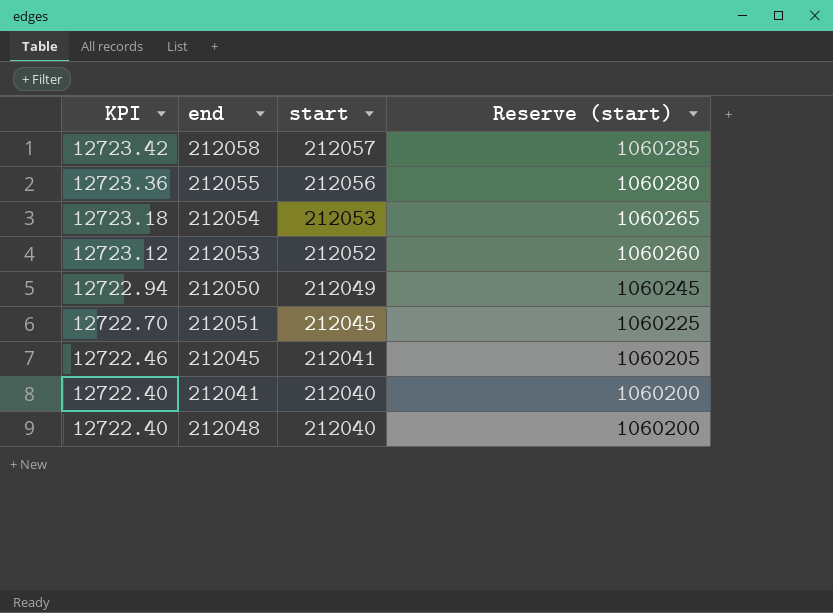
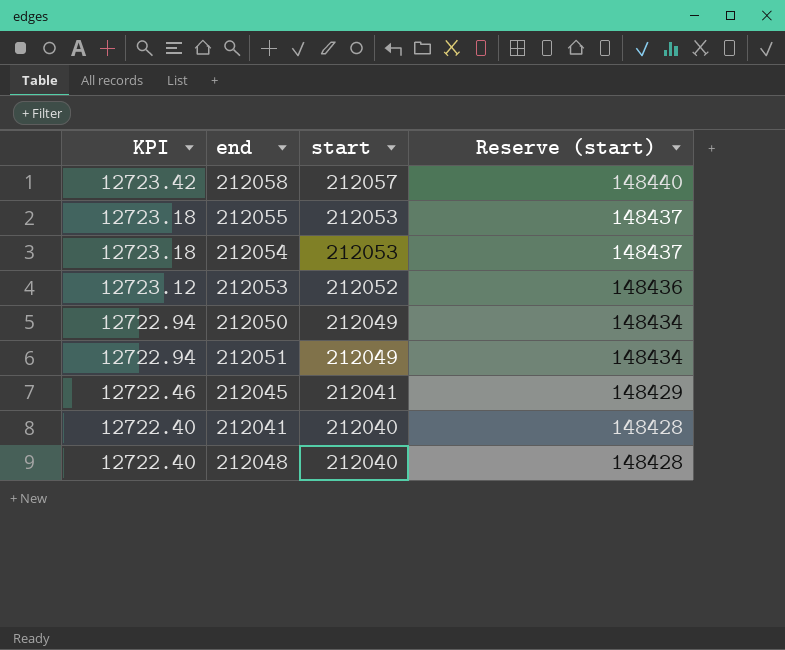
column Reserve (start) | formula: [start] * 5 -> [start] * 0.7
212055 | KPI: 12723.36 -> 12723.18
212055 | start: 212056 -> 212053
212051 | KPI: 12722.70 -> 12722.94
212051 | start: 212045 -> 212049

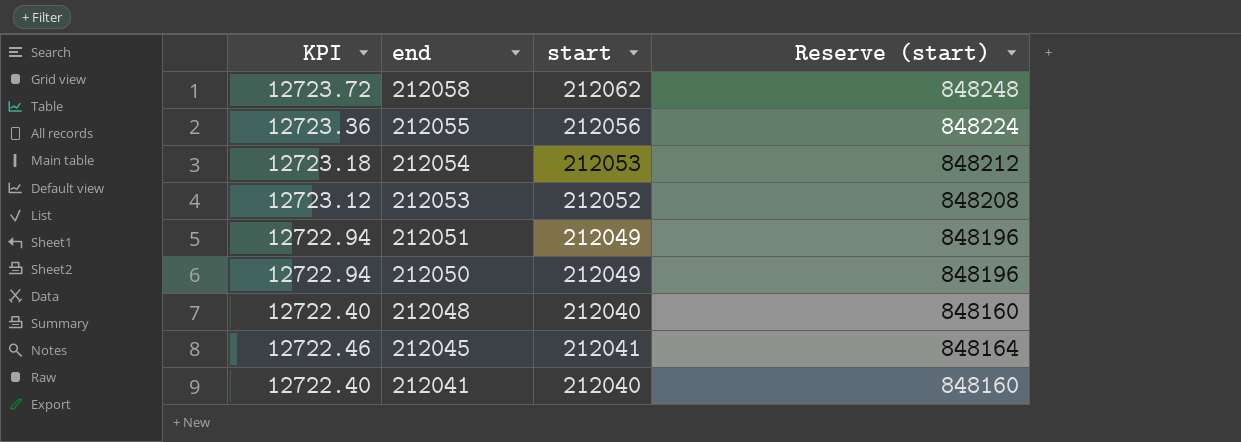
row order: KPI descending -> end descending
column Reserve (start) | formula: [start] * 0.7 -> [start] * 4
212058 | KPI: 12723.42 -> 12723.72
212058 | start: 212057 -> 212062
212055 | KPI: 12723.18 -> 12723.36
212055 | start: 212053 -> 212056

